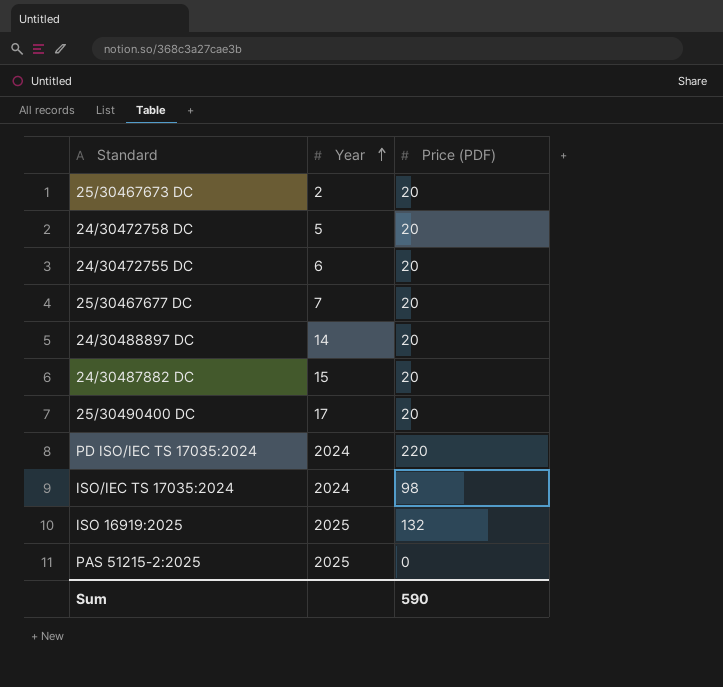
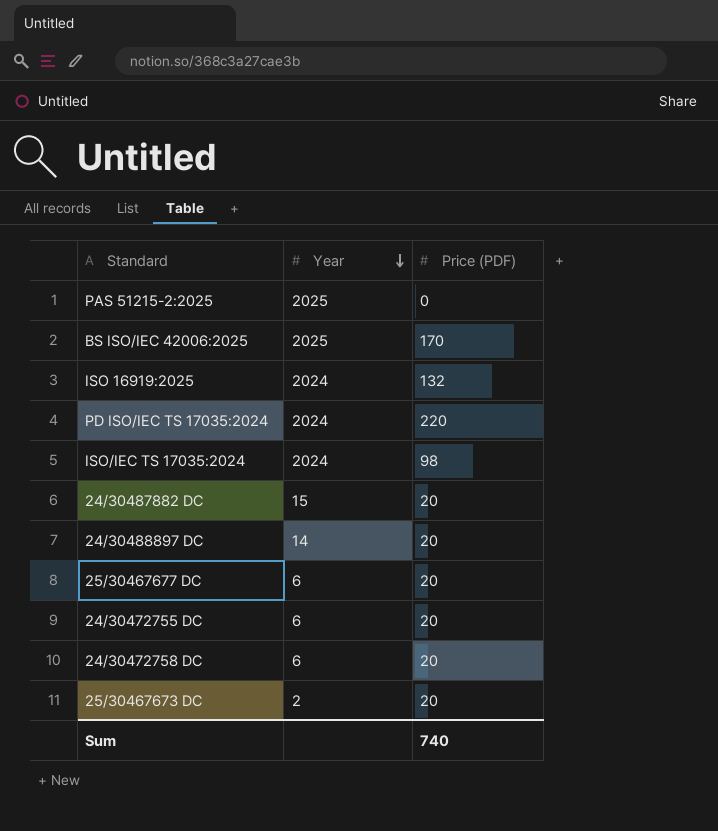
row order: Year ascending -> Year descending
row 25/30490400 DC: 17 | 20 -> none
row BS ISO/IEC 42006:2025: none -> 2025 | 170
ISO 16919:2025 | Year: 2025 -> 2024
25/30467677 DC | Year: 7 -> 6
24/30472758 DC | Year: 5 -> 6
Sum | Price (PDF): 590 -> 740

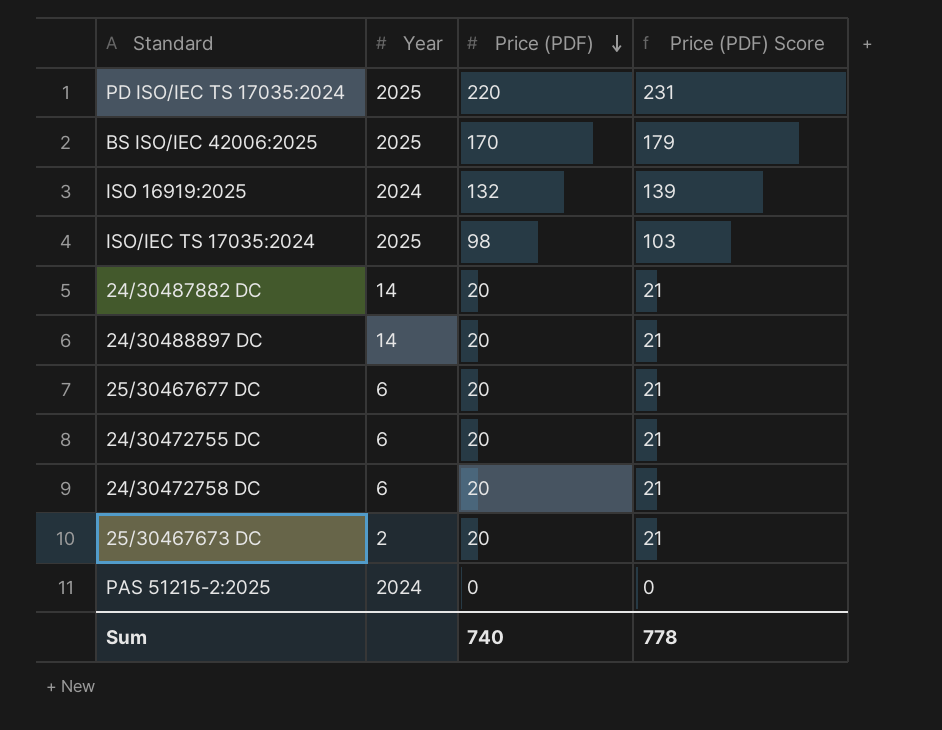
row order: Year descending -> Price (PDF) descending
column Price (PDF) Score | formula: none -> [Price (PDF)] * 1.05
PD ISO/IEC TS 17035:2024 | Year: 2024 -> 2025
ISO/IEC TS 17035:2024 | Year: 2024 -> 2025
24/30487882 DC | Year: 15 -> 14
PAS 51215-2:2025 | Year: 2025 -> 2024

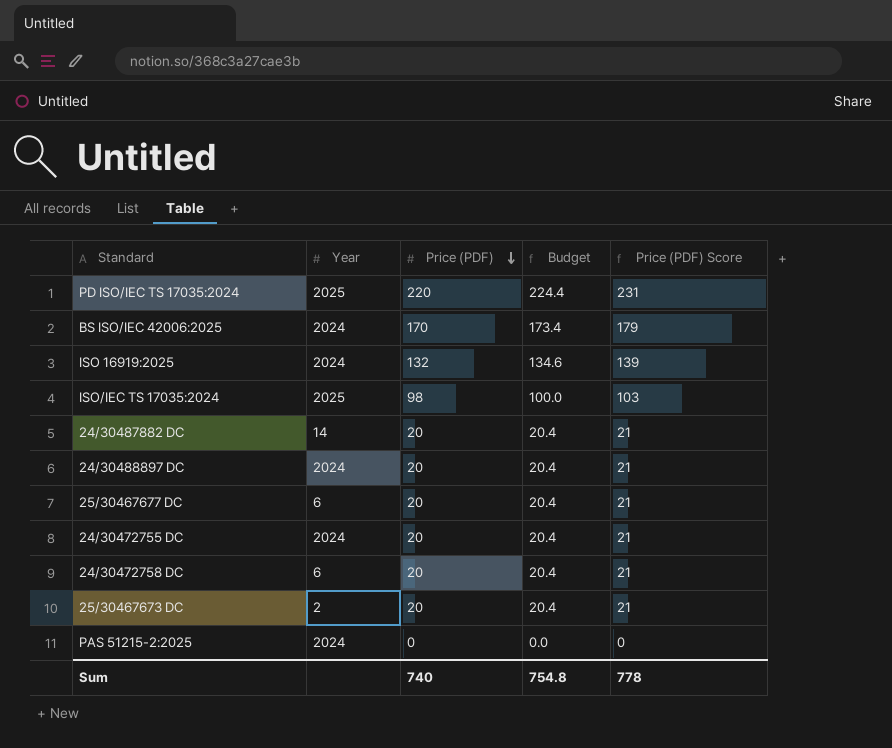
column Budget | formula: none -> [Price (PDF)] * 1.02
BS ISO/IEC 42006:2025 | Year: 2025 -> 2024
24/30488897 DC | Year: 14 -> 2024
24/30472755 DC | Year: 6 -> 2024

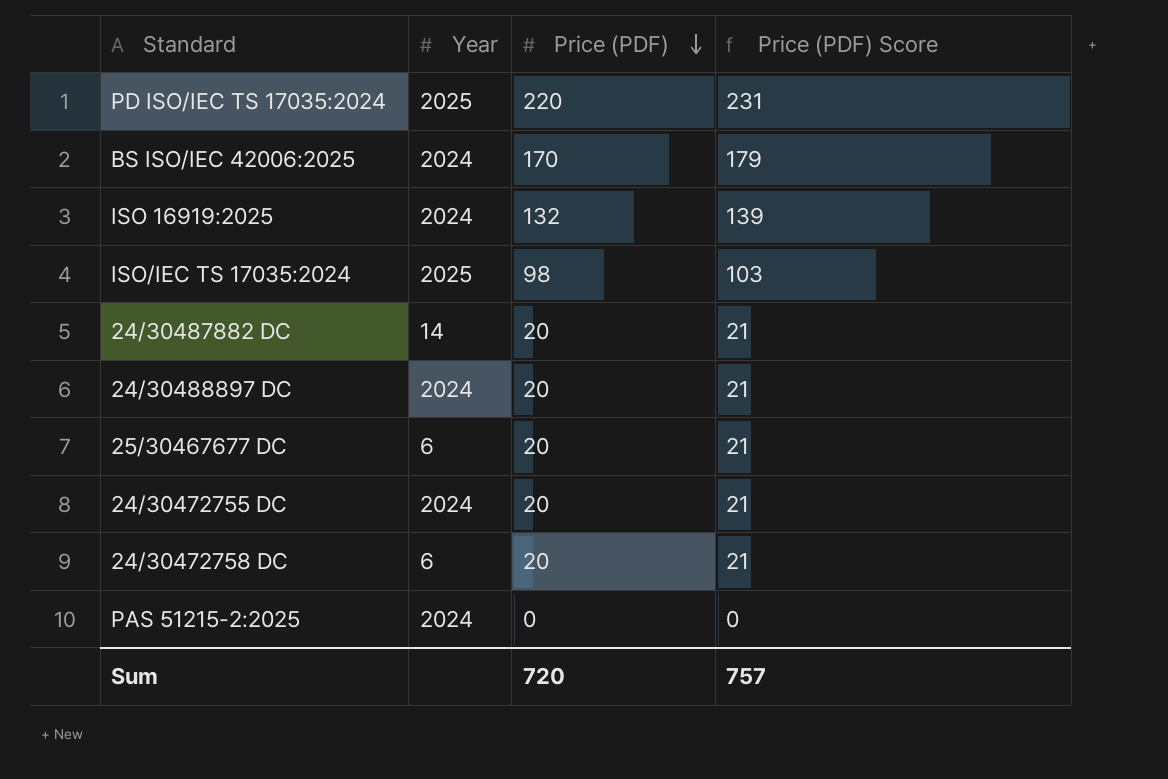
column Budget | formula: [Price (PDF)] * 1.02 -> none
row 25/30467673 DC: 2 | 20 | 20.4 | 21 -> none
Sum | Price (PDF): 740 -> 720
Sum | Price (PDF) Score: 778 -> 757

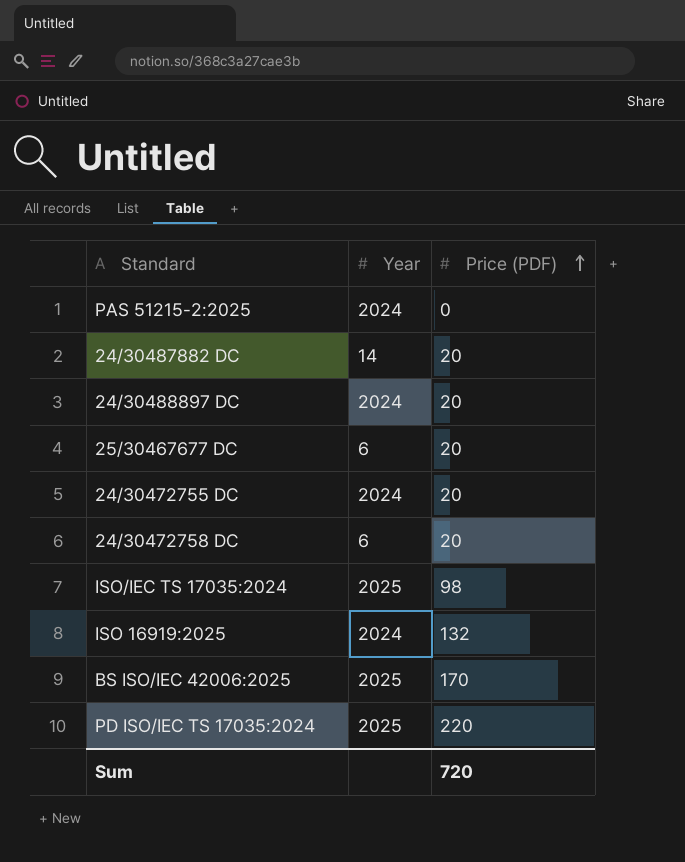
row order: Price (PDF) descending -> Price (PDF) ascending
column Price (PDF) Score | formula: [Price (PDF)] * 1.05 -> none
BS ISO/IEC 42006:2025 | Year: 2024 -> 2025

